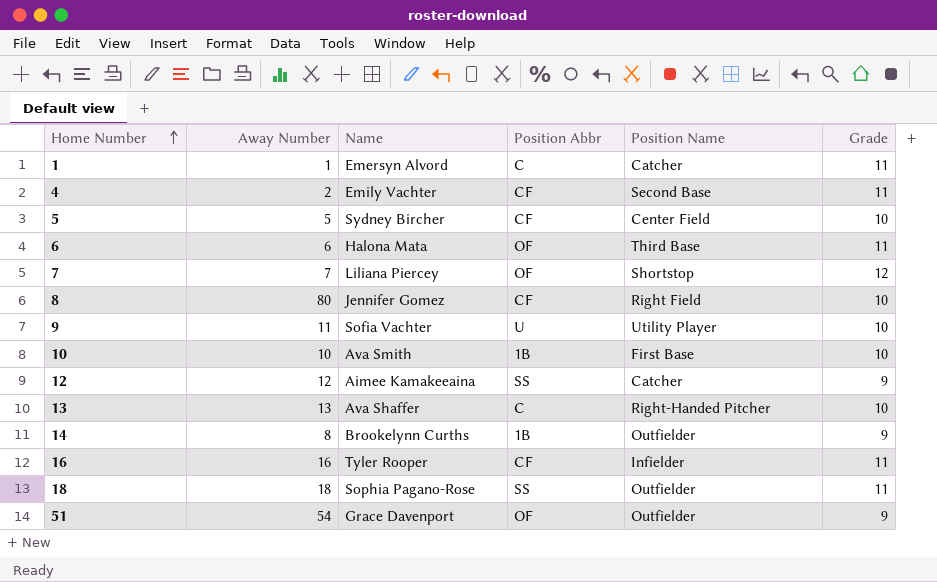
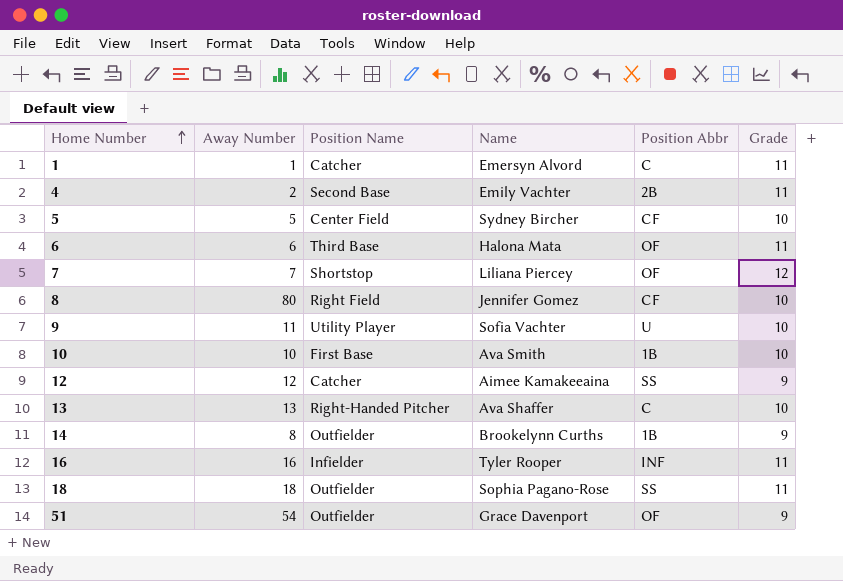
column Position Name | position: 5 -> 3
4 | Position Abbr: CF -> 2B
16 | Position Abbr: CF -> INF

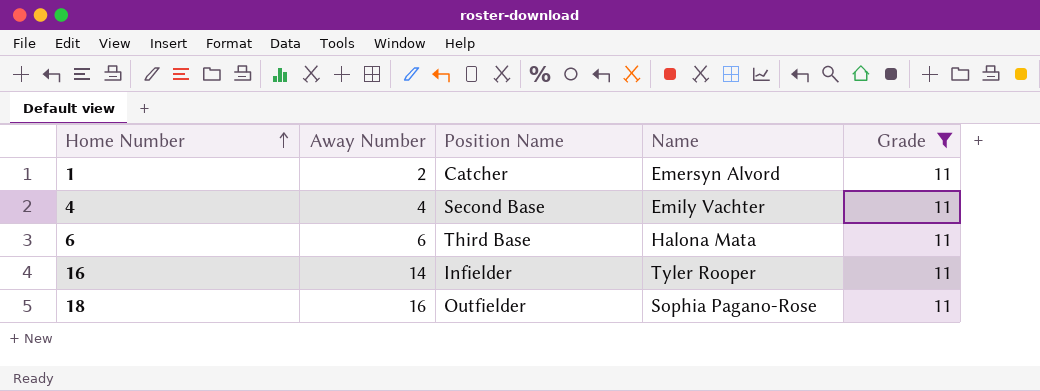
filter: none -> Grade = 11
column Position Abbr | position: 5 -> none
1 | Away Number: 1 -> 2
4 | Away Number: 2 -> 4
16 | Away Number: 16 -> 14
18 | Away Number: 18 -> 16

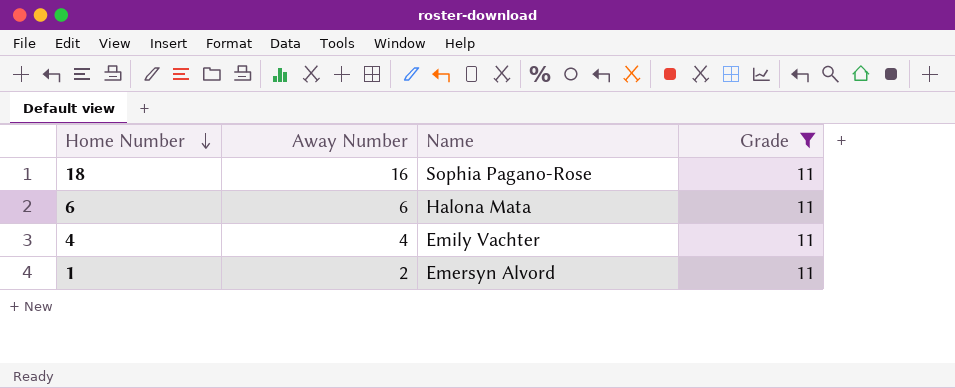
row order: Home Number ascending -> Home Number descending
column Position Name | position: 3 -> none
row 16: 14 | Infielder | Tyler Rooper | 11 -> none

